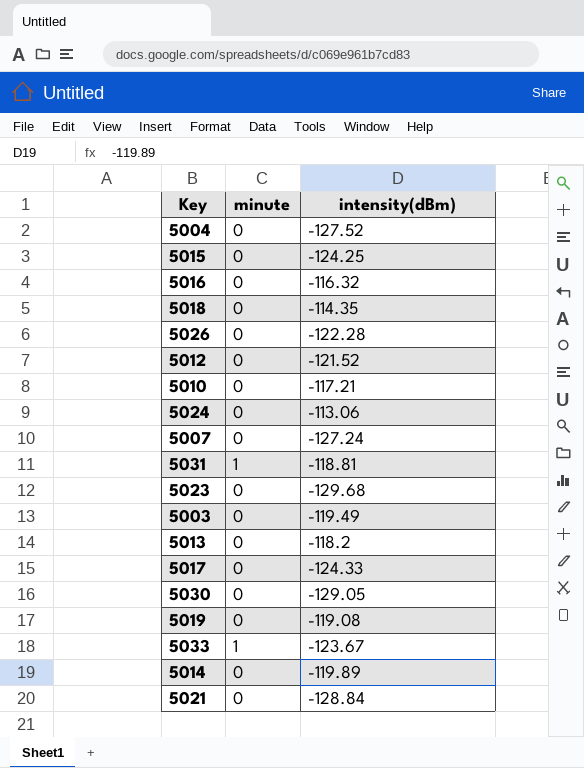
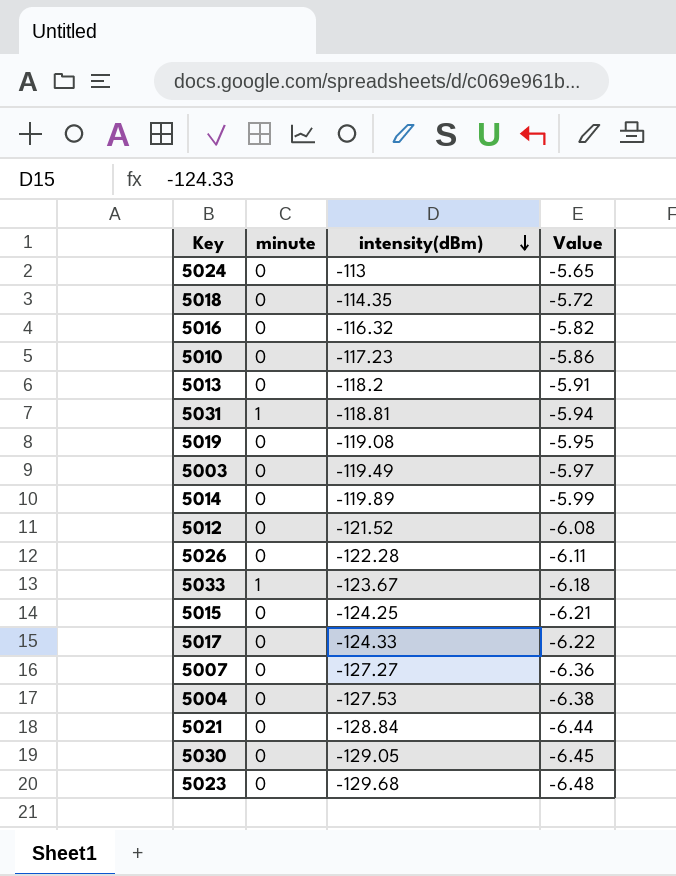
row order: none -> intensity(dBm) descending
column Value | formula: none -> [intensity(dBm)] * 0.05
5024 | intensity(dBm): -113.06 -> -113
5010 | intensity(dBm): -117.21 -> -117.23
5007 | intensity(dBm): -127.24 -> -127.27
5004 | intensity(dBm): -127.52 -> -127.53

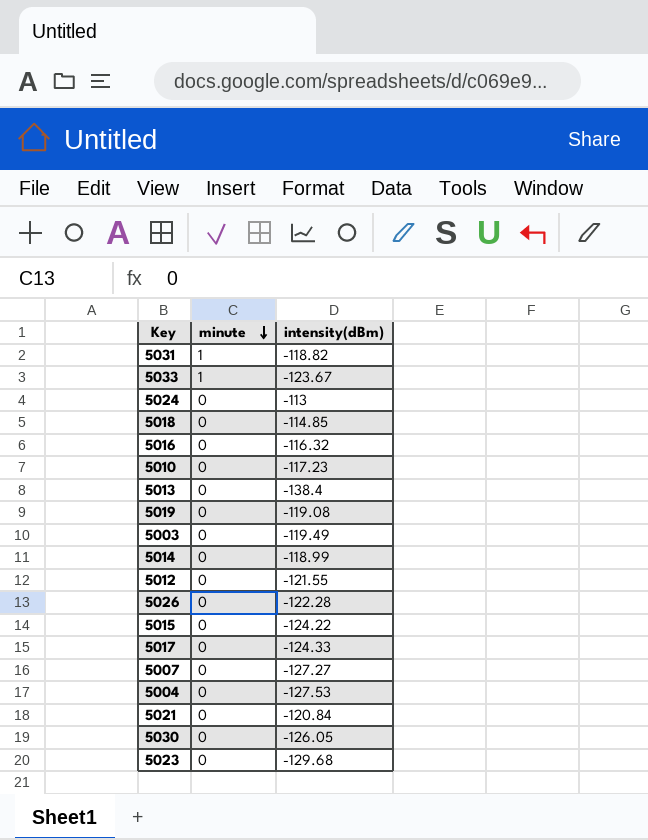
row order: intensity(dBm) descending -> minute descending
column Value | formula: [intensity(dBm)] * 0.05 -> none
5031 | intensity(dBm): -118.81 -> -118.82
5018 | intensity(dBm): -114.35 -> -114.85
5013 | intensity(dBm): -118.2 -> -138.4
5014 | intensity(dBm): -119.89 -> -118.99
5012 | intensity(dBm): -121.52 -> -121.55
5015 | intensity(dBm): -124.25 -> -124.22
5021 | intensity(dBm): -128.84 -> -120.84
5030 | intensity(dBm): -129.05 -> -126.05

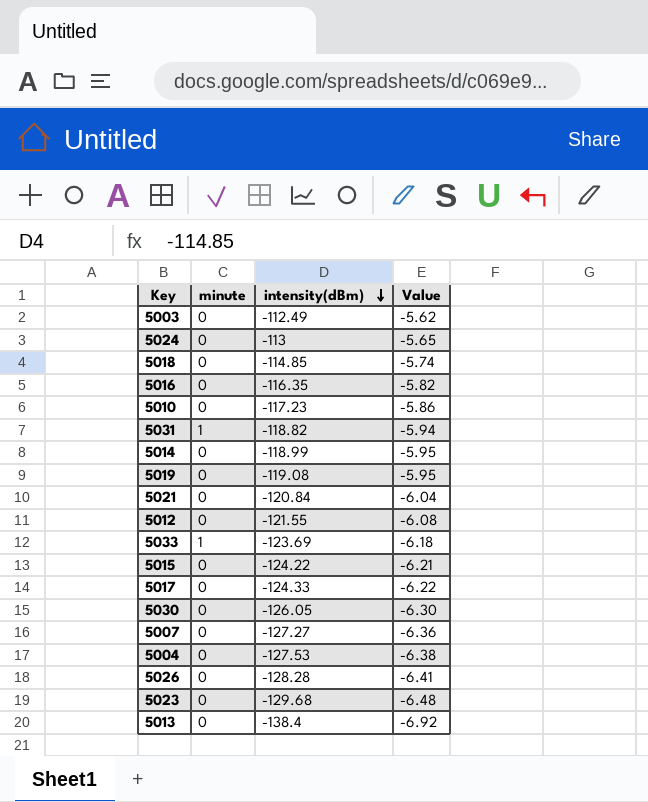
row order: minute descending -> intensity(dBm) descending
column Value | formula: none -> [intensity(dBm)] * 0.05
5003 | intensity(dBm): -119.49 -> -112.49
5016 | intensity(dBm): -116.32 -> -116.35
5033 | intensity(dBm): -123.67 -> -123.69
5026 | intensity(dBm): -122.28 -> -128.28

